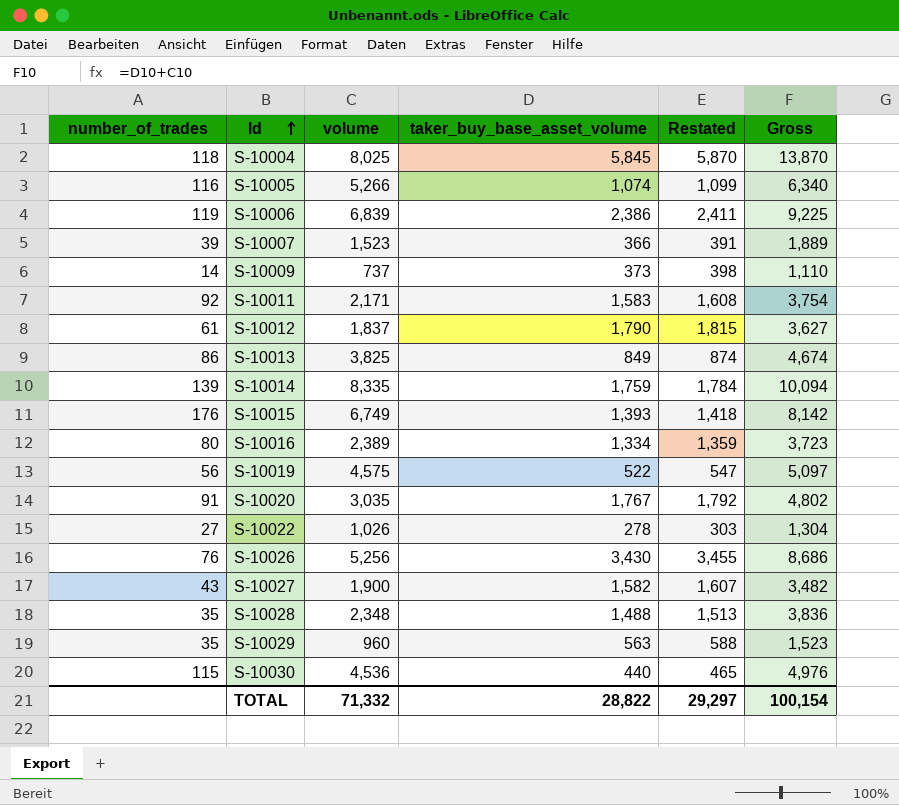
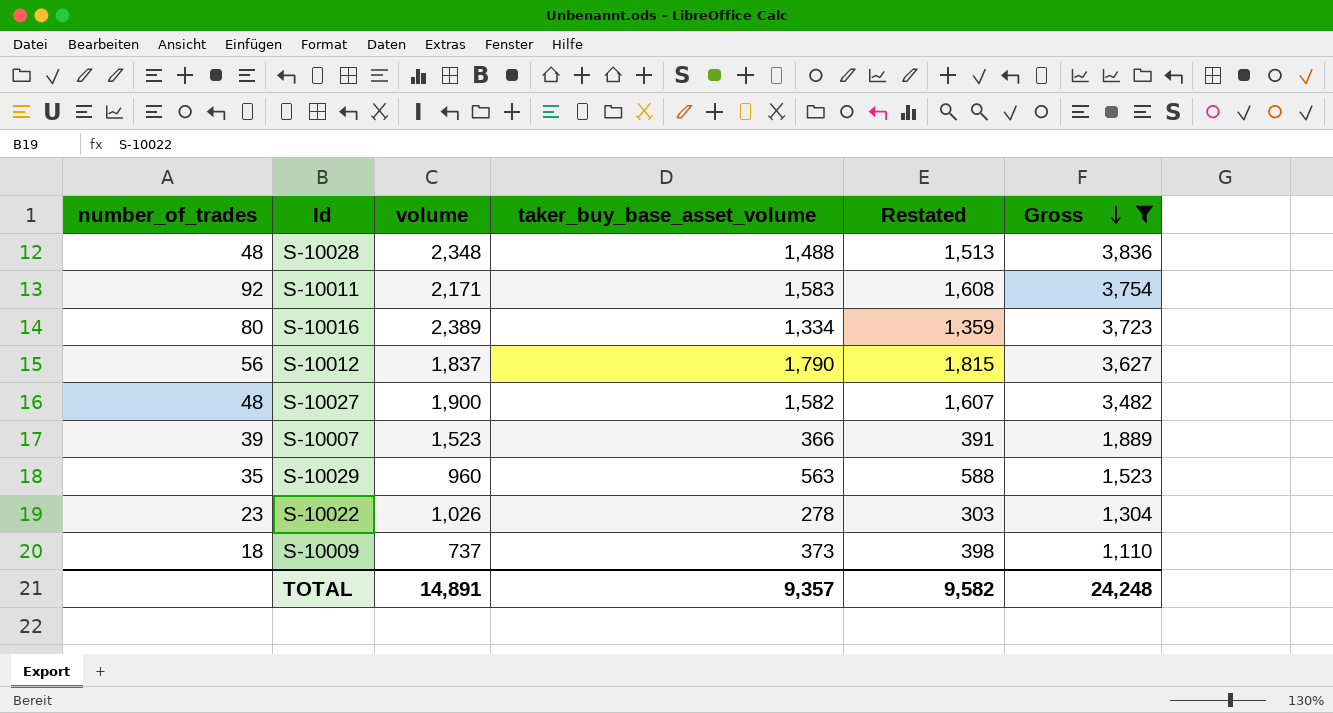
filter: none -> Gross <= 3,836
row order: Id ascending -> Gross descending
S-10028 | number_of_trades: 35 -> 48
S-10012 | number_of_trades: 61 -> 56
S-10027 | number_of_trades: 43 -> 48
S-10022 | number_of_trades: 27 -> 23
S-10009 | number_of_trades: 14 -> 18
TOTAL | volume: 71,332 -> 14,891
TOTAL | taker_buy_base_asset_volume: 28,822 -> 9,357
TOTAL | Restated: 29,297 -> 9,582
TOTAL | Gross: 100,154 -> 24,248

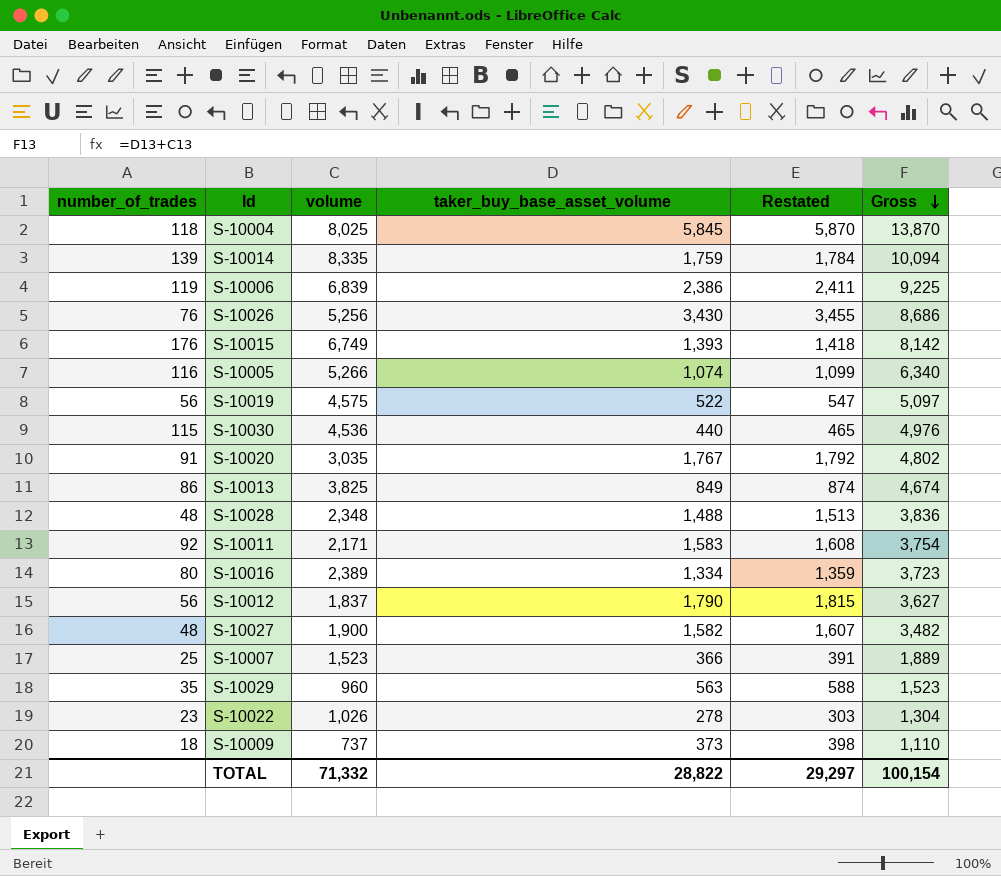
filter: Gross <= 3,836 -> none
S-10007 | number_of_trades: 39 -> 25
TOTAL | volume: 14,891 -> 71,332
TOTAL | taker_buy_base_asset_volume: 9,357 -> 28,822
TOTAL | Restated: 9,582 -> 29,297
TOTAL | Gross: 24,248 -> 100,154

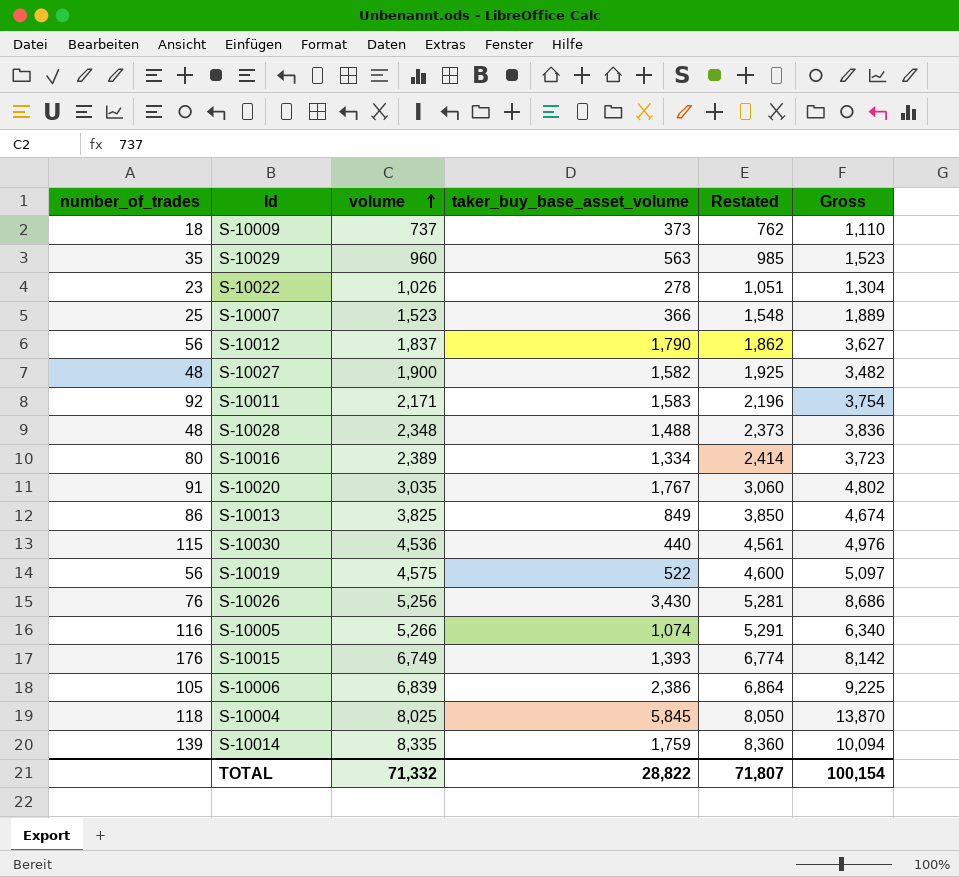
row order: Gross descending -> volume ascending
column Restated | formula: [taker_buy_base_asset_volume] + 25 -> [volume] + 25
S-10006 | number_of_trades: 119 -> 105
TOTAL | Restated: 29,297 -> 71,807

